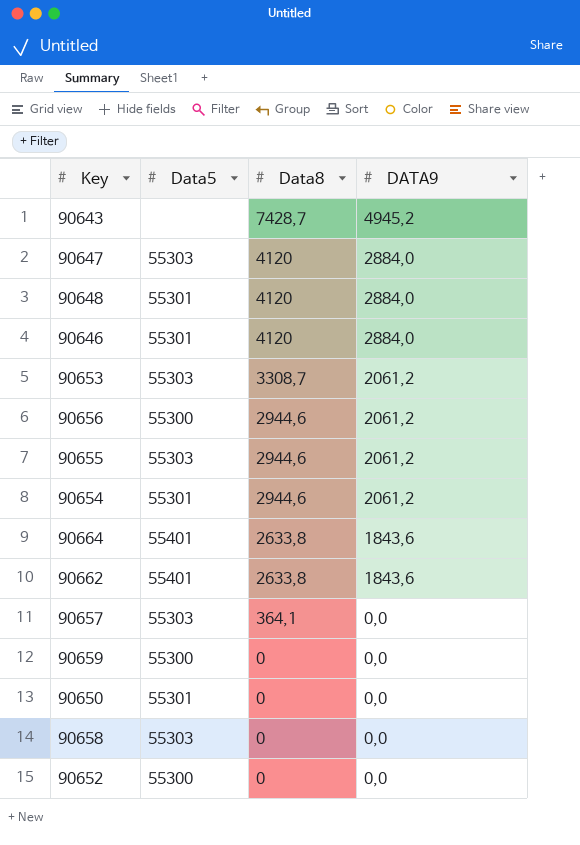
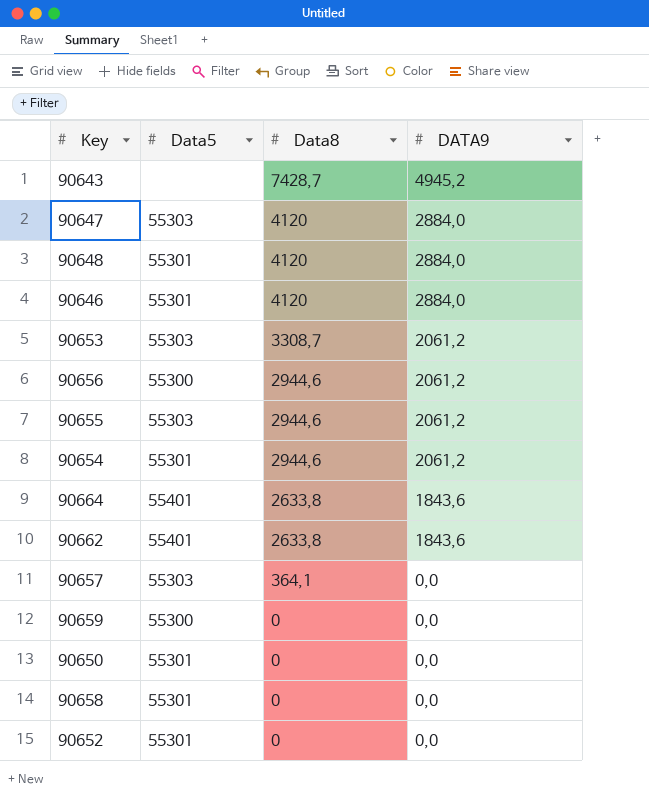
90658 | Data5: 55303 -> 55301
90652 | Data5: 55300 -> 55301

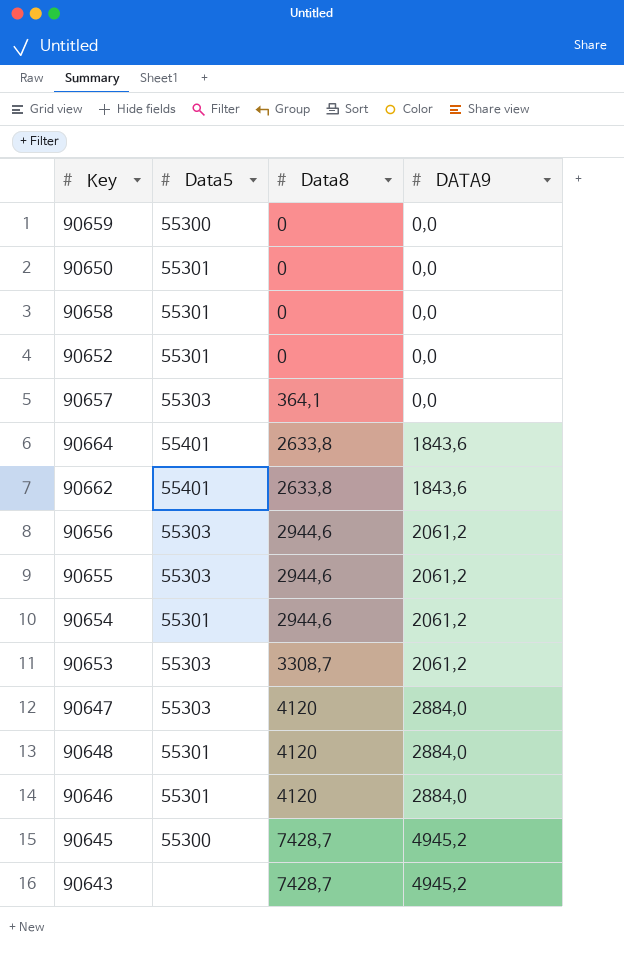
row order: Data8 descending -> Data8 ascending
90656 | Data5: 55300 -> 55303
row 90645: none -> 55300 | 7428,7 | 4945,2

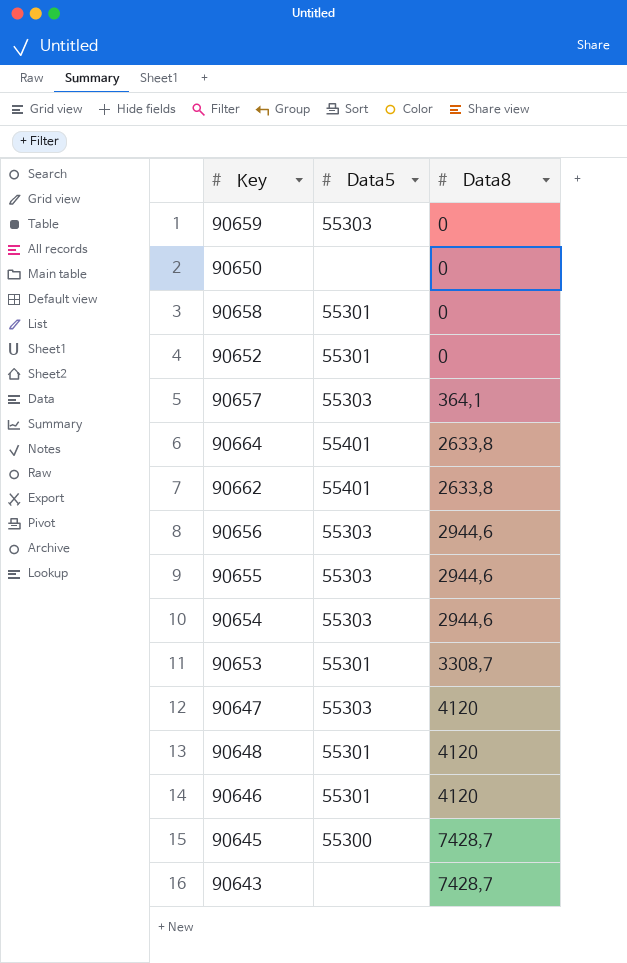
column DATA9 | position: 4 -> none
90659 | Data5: 55300 -> 55303
90650 | Data5: 55301 -> none
90654 | Data5: 55301 -> 55303
90653 | Data5: 55303 -> 55301

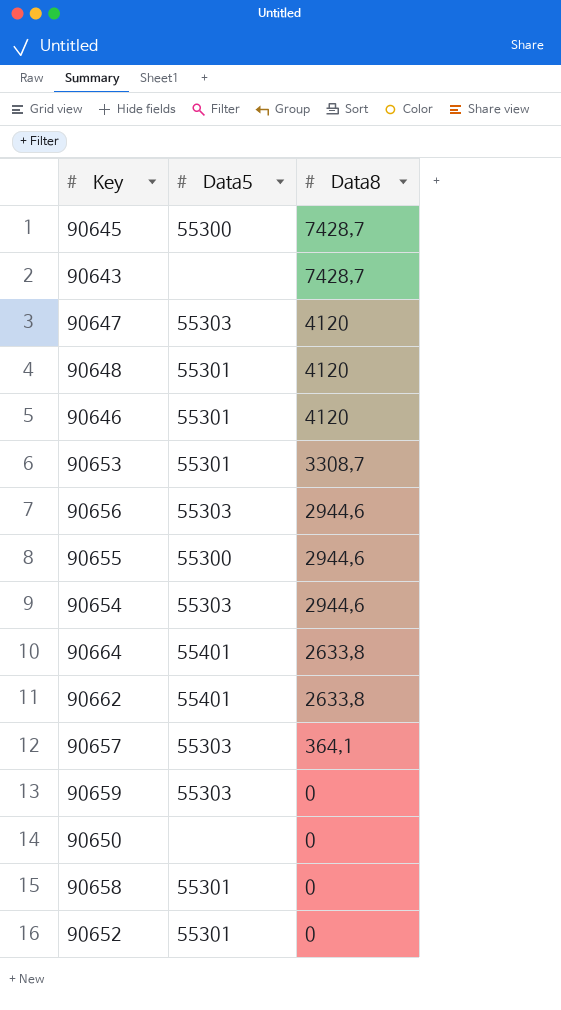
row order: Data8 ascending -> Data8 descending
90655 | Data5: 55303 -> 55300

